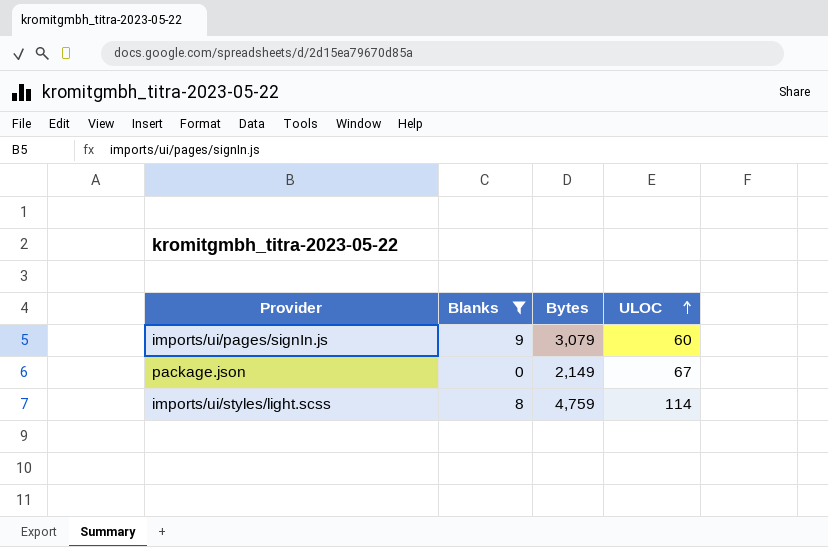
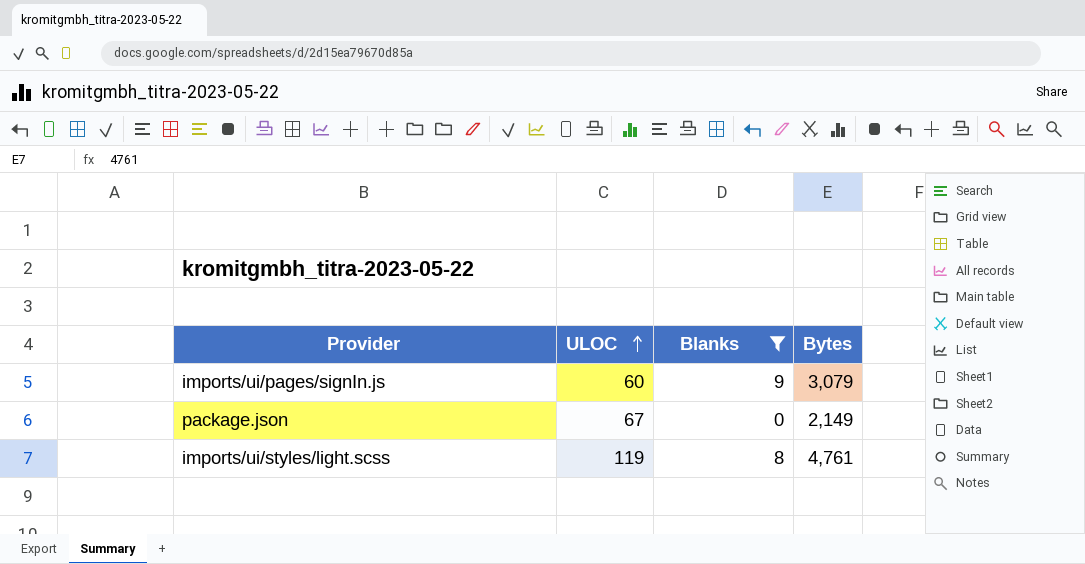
column ULOC | position: 4 -> 2
imports/ui/styles/light.scss | ULOC: 114 -> 119
imports/ui/styles/light.scss | Bytes: 4,759 -> 4,761

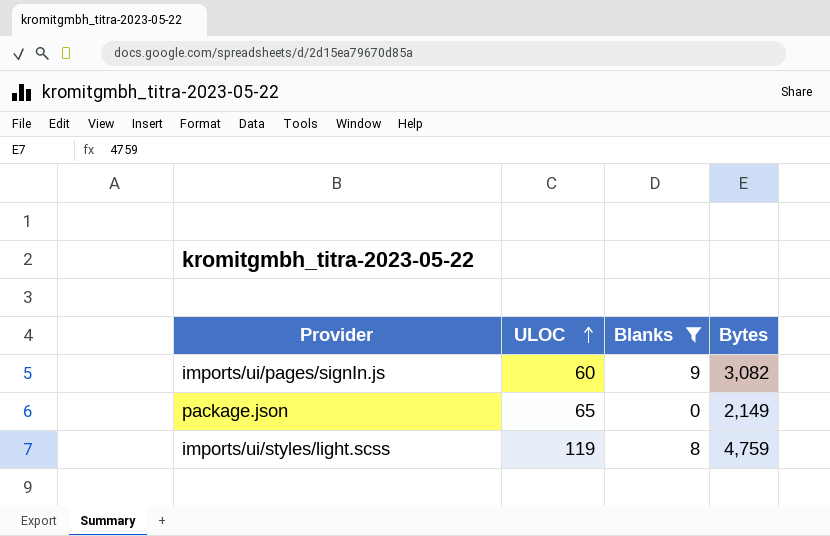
imports/ui/pages/signIn.js | Bytes: 3,079 -> 3,082
package.json | ULOC: 67 -> 65
imports/ui/styles/light.scss | Bytes: 4,761 -> 4,759

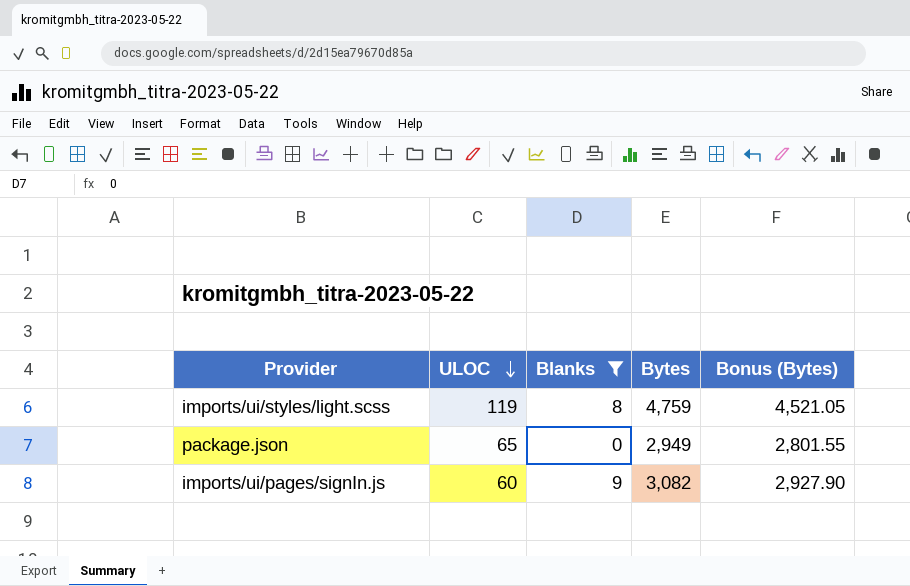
row order: ULOC ascending -> ULOC descending
column Bonus (Bytes) | formula: none -> [Bytes] * 0.95
package.json | Bytes: 2,149 -> 2,949

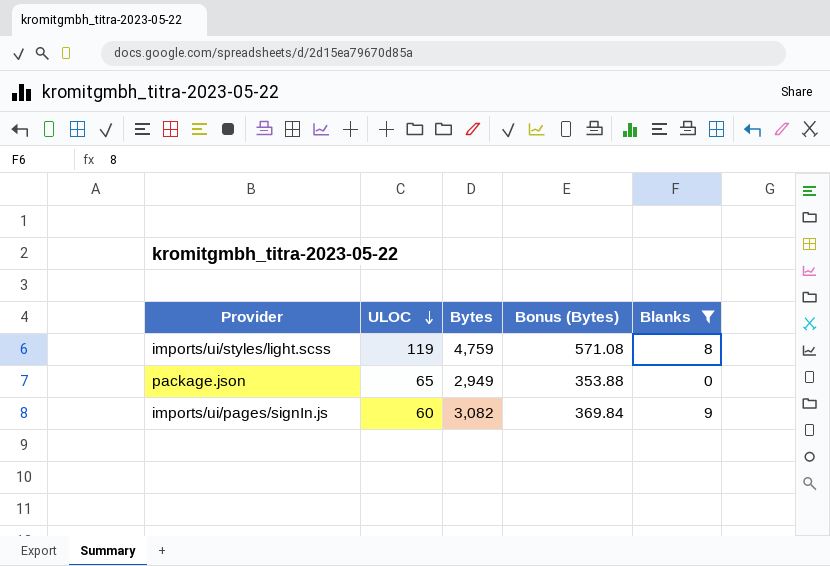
column Bonus (Bytes) | formula: [Bytes] * 0.95 -> [Bytes] * 0.12
column Blanks | position: 3 -> 5

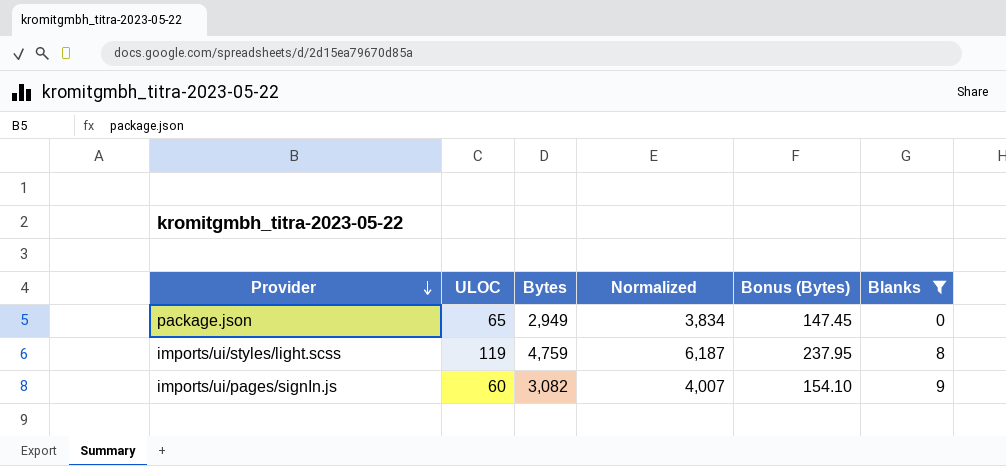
row order: ULOC descending -> Provider descending
column Normalized | formula: none -> [Bytes] * 1.3
column Bonus (Bytes) | formula: [Bytes] * 0.12 -> [Bytes] * 0.05

